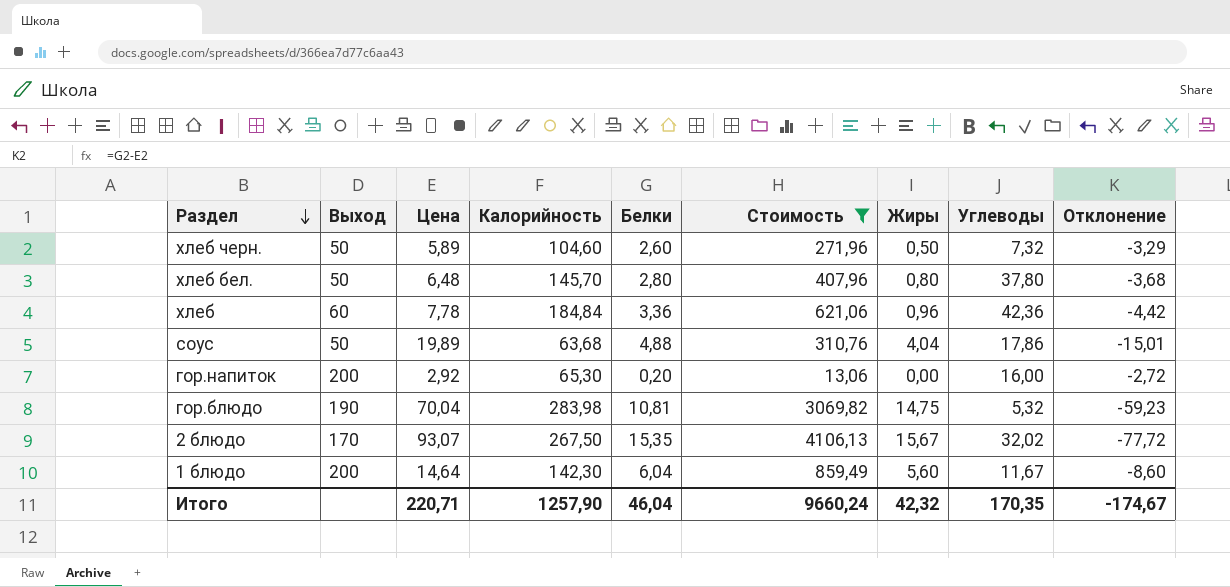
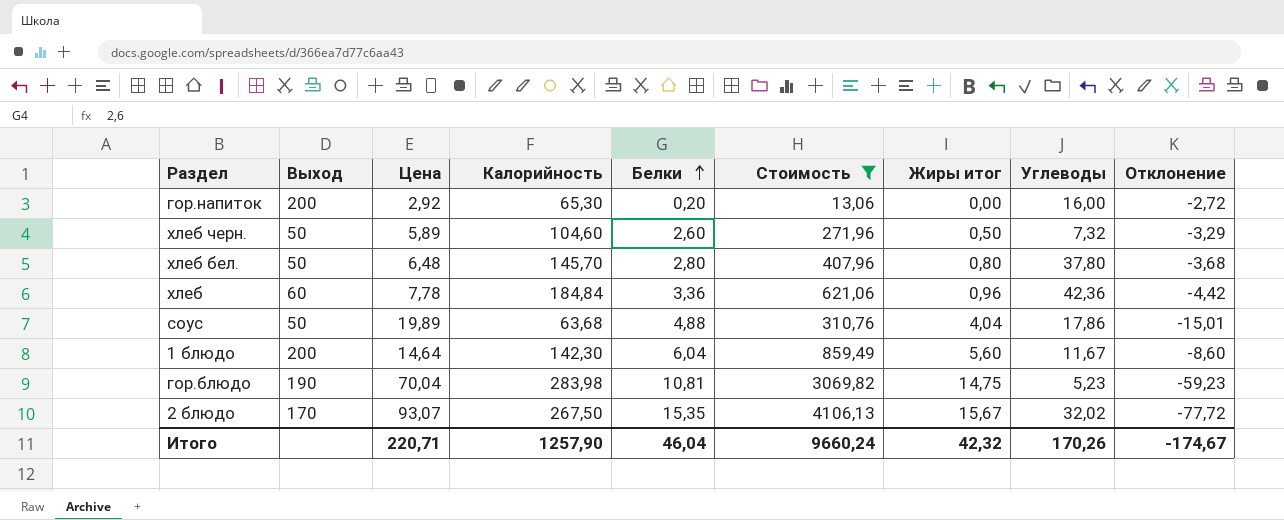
row order: Раздел descending -> Белки ascending
column name: Жиры -> Жиры итог
гор.блюдо | Углеводы: 5,32 -> 5,23
Итого | Углеводы: 170,35 -> 170,26

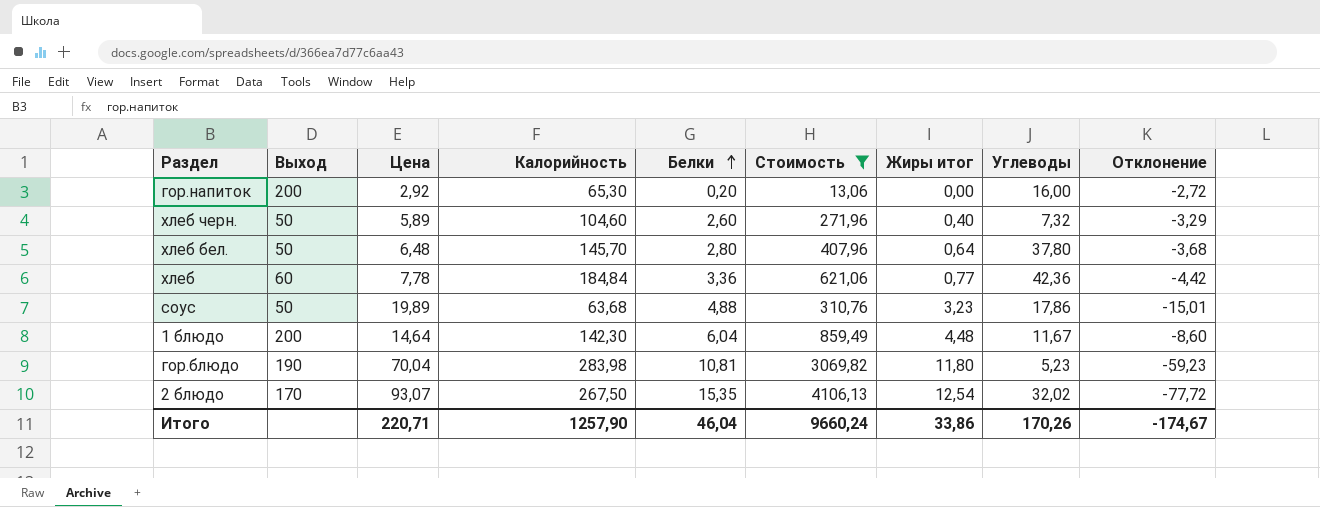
хлеб черн. | Жиры итог: 0,50 -> 0,40
хлеб бел. | Жиры итог: 0,80 -> 0,64
хлеб | Жиры итог: 0,96 -> 0,77
соус | Жиры итог: 4,04 -> 3,23
1 блюдо | Жиры итог: 5,60 -> 4,48
гор.блюдо | Жиры итог: 14,75 -> 11,80
2 блюдо | Жиры итог: 15,67 -> 12,54
Итого | Жиры итог: 42,32 -> 33,86

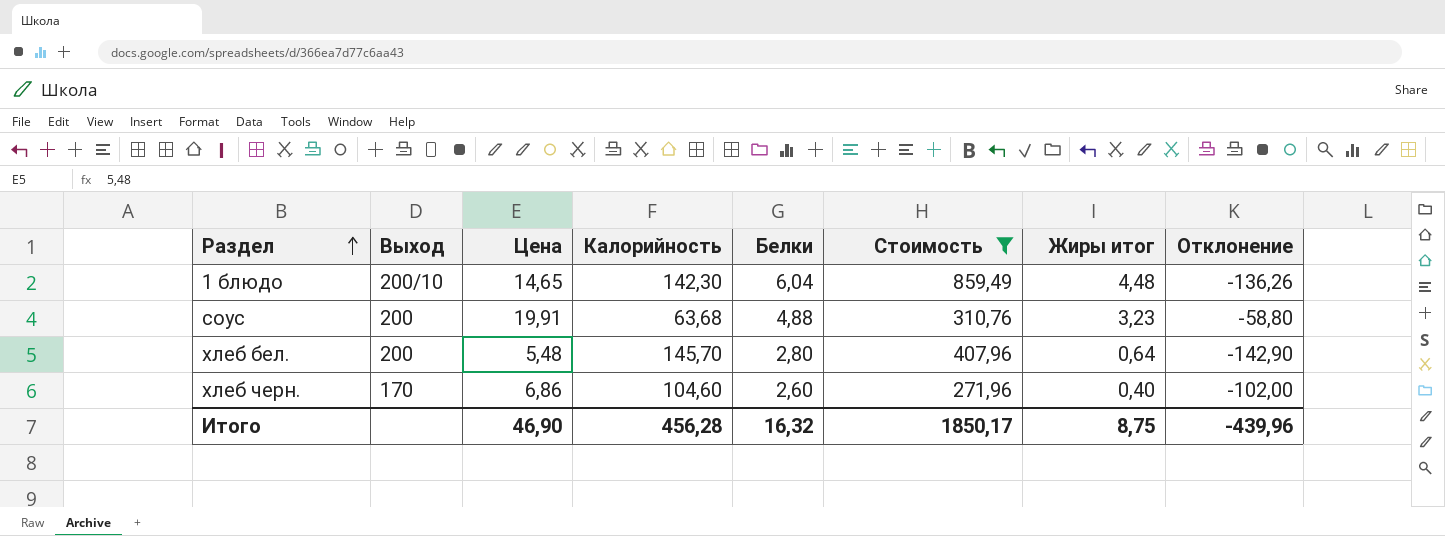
row order: Белки ascending -> Раздел ascending
column Углеводы | position: 8 -> none
column Отклонение | formula: [Белки] - [Цена] -> [Белки] - [Калорийность]
row гор.напиток: 200 | 2,92 | 65,30 | 0,20 | 13,06 | 0,00 | 16,00 | -2,72 -> none
row хлеб: 60 | 7,78 | 184,84 | 3,36 | 621,06 | 0,77 | 42,36 | -4,42 -> none
row гор.блюдо: 190 | 70,04 | 283,98 | 10,81 | 3069,82 | 11,80 | 5,23 | -59,23 -> none
row 2 блюдо: 170 | 93,07 | 267,50 | 15,35 | 4106,13 | 12,54 | 32,02 | -77,72 -> none
1 блюдо | Выход: 200 -> 200/10
1 блюдо | Цена: 14,64 -> 14,65
соус | Выход: 50 -> 200
соус | Цена: 19,89 -> 19,91
хлеб бел. | Выход: 50 -> 200
хлеб бел. | Цена: 6,48 -> 5,48
хлеб черн. | Выход: 50 -> 170
хлеб черн. | Цена: 5,89 -> 6,86
Итого | Цена: 220,71 -> 46,90
Итого | Калорийность: 1257,90 -> 456,28
Итого | Белки: 46,04 -> 16,32
Итого | Стоимость: 9660,24 -> 1850,17
Итого | Жиры итог: 33,86 -> 8,75
Итого | Отклонение: -174,67 -> -439,96

